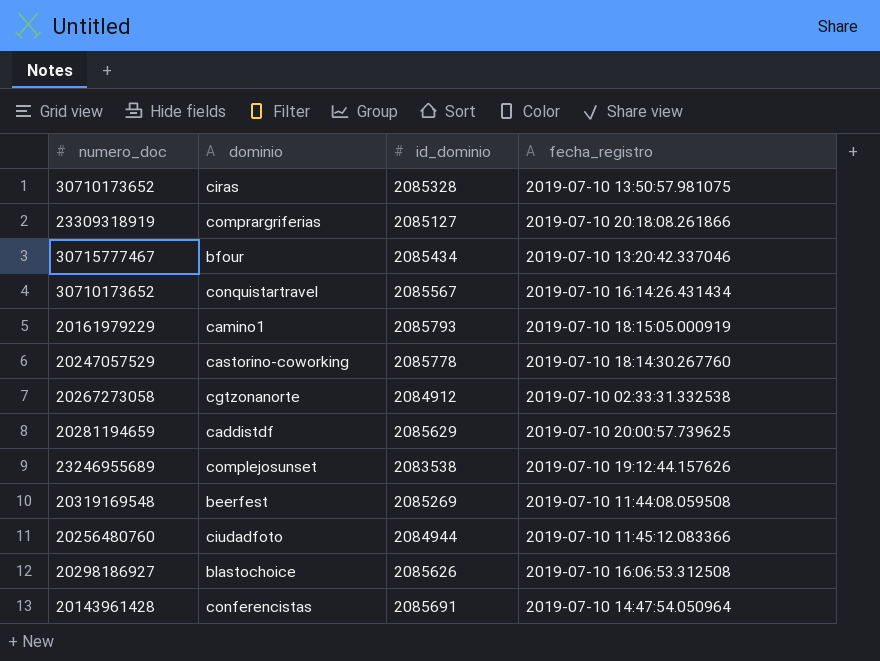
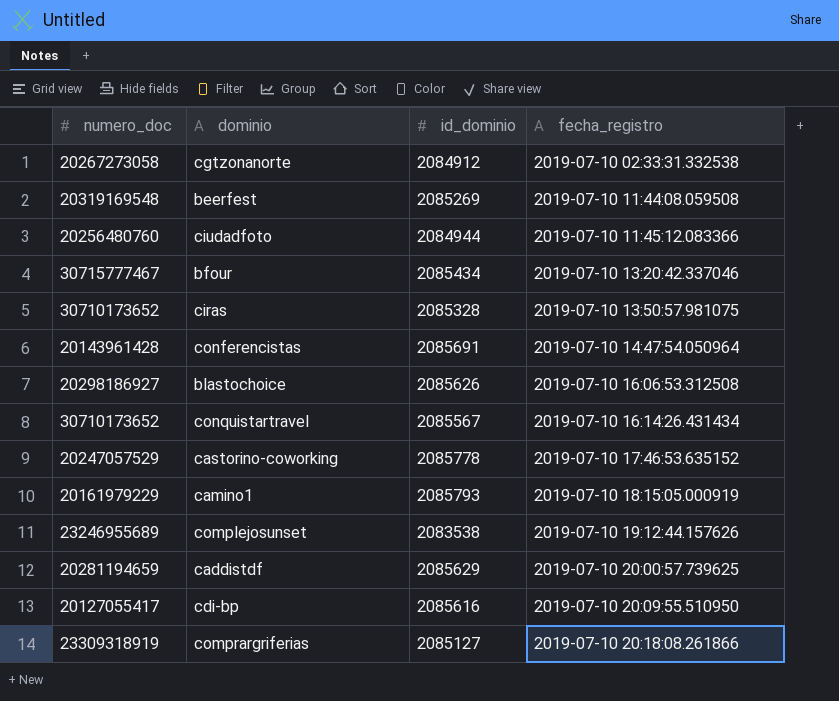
row order: none -> fecha_registro ascending
castorino-coworking | fecha_registro: 2019-07-10 18:14:30.267760 -> 2019-07-10 17:46:53.635152
row cdi-bp: none -> 20127055417 | 2085616 | 2019-07-10 20:09:55.510950

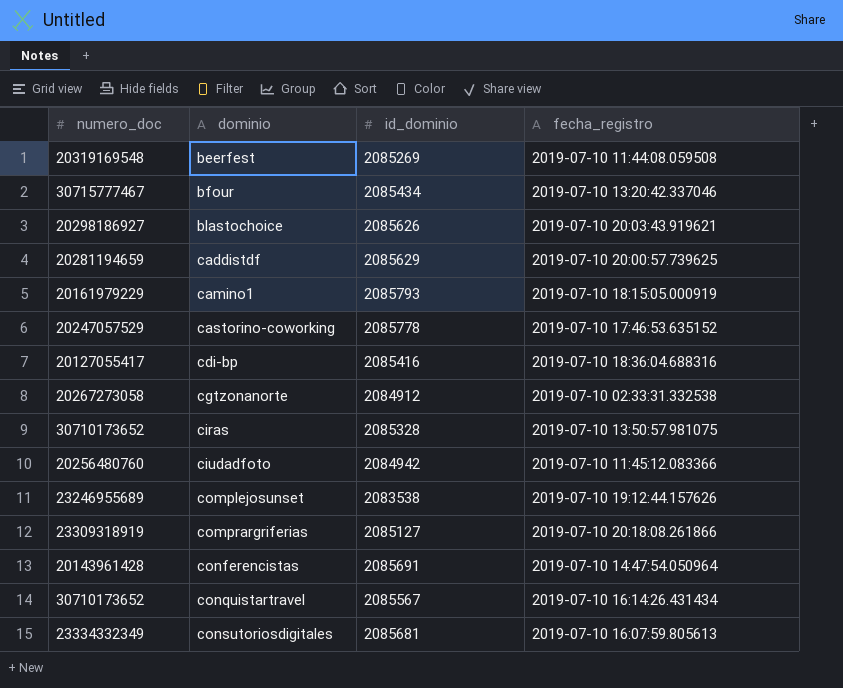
row order: fecha_registro ascending -> dominio ascending
blastochoice | fecha_registro: 2019-07-10 16:06:53.312508 -> 2019-07-10 20:03:43.919621
cdi-bp | id_dominio: 2085616 -> 2085416
cdi-bp | fecha_registro: 2019-07-10 20:09:55.510950 -> 2019-07-10 18:36:04.688316
ciudadfoto | id_dominio: 2084944 -> 2084942
row consutoriosdigitales: none -> 23334332349 | 2085681 | 2019-07-10 16:07:59.805613

